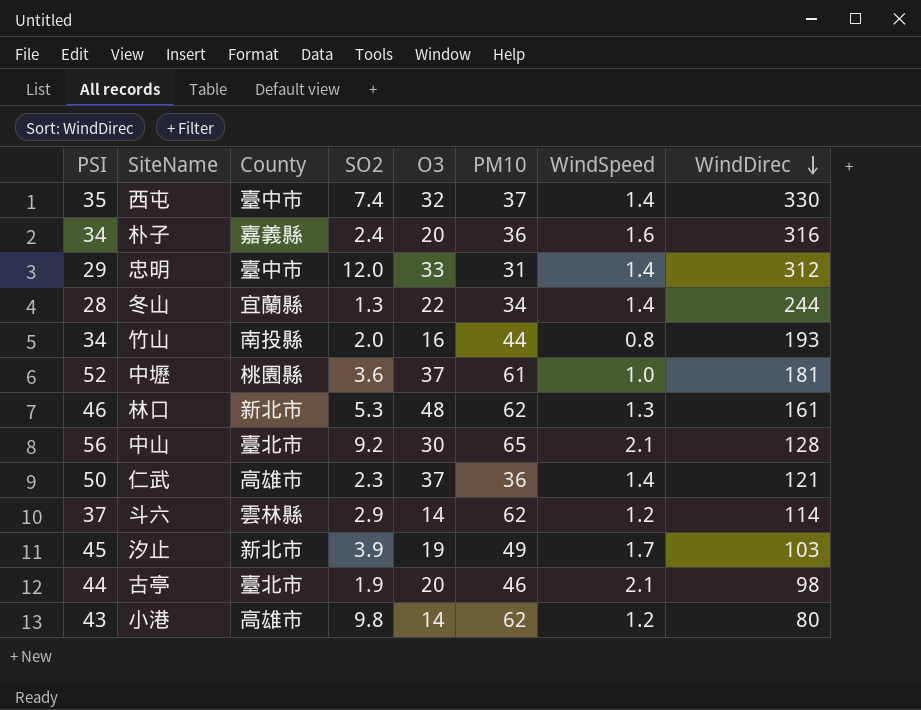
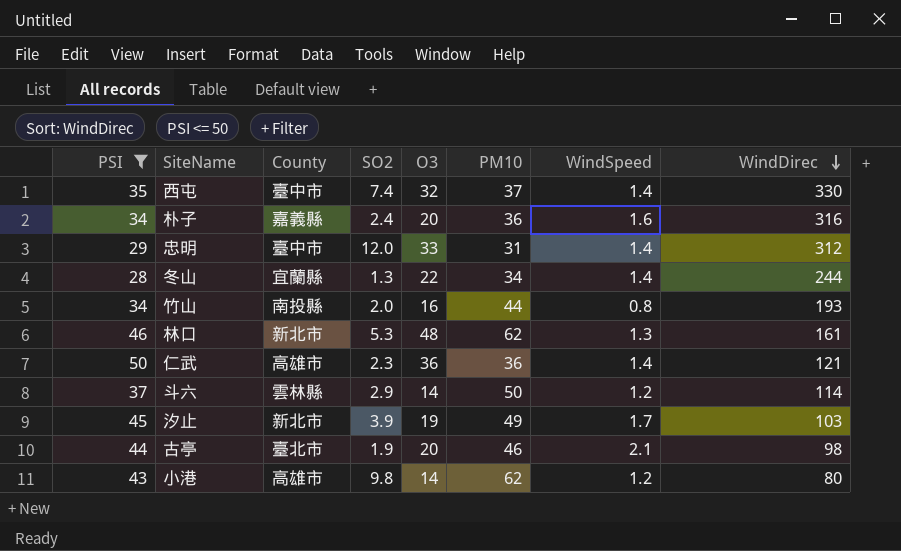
filter: none -> PSI <= 50
仁武 | O3: 37 -> 36
斗六 | PM10: 62 -> 50

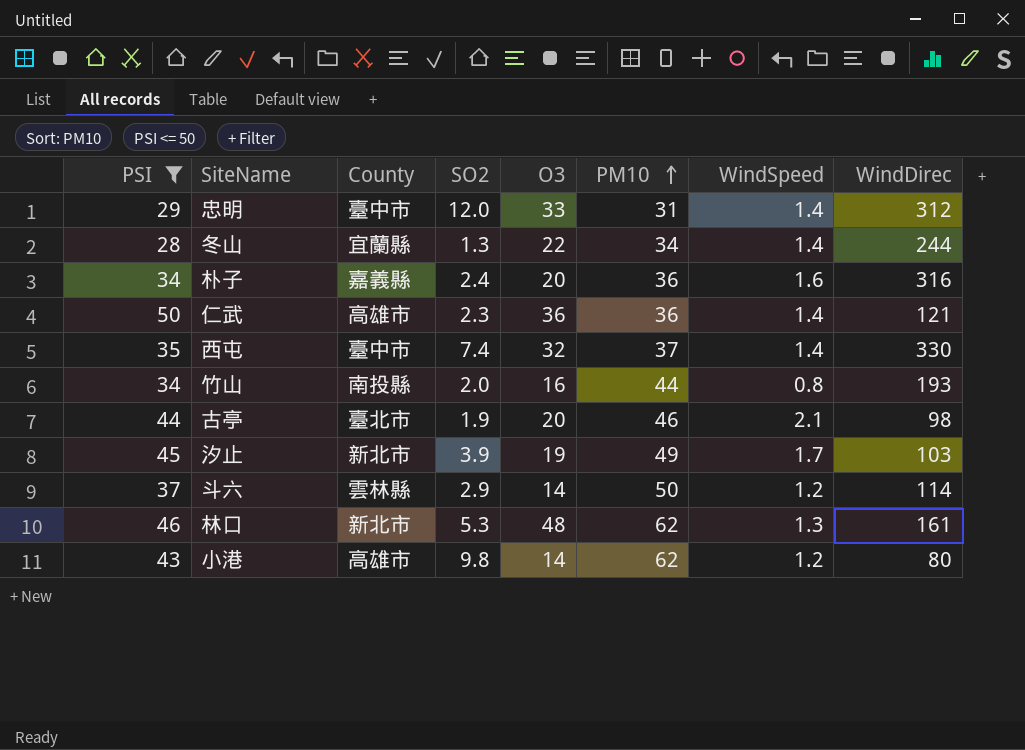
row order: WindDirec descending -> PM10 ascending

